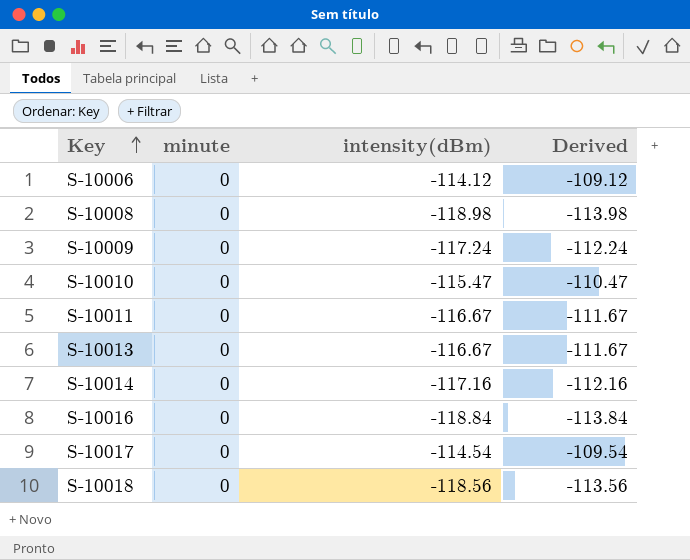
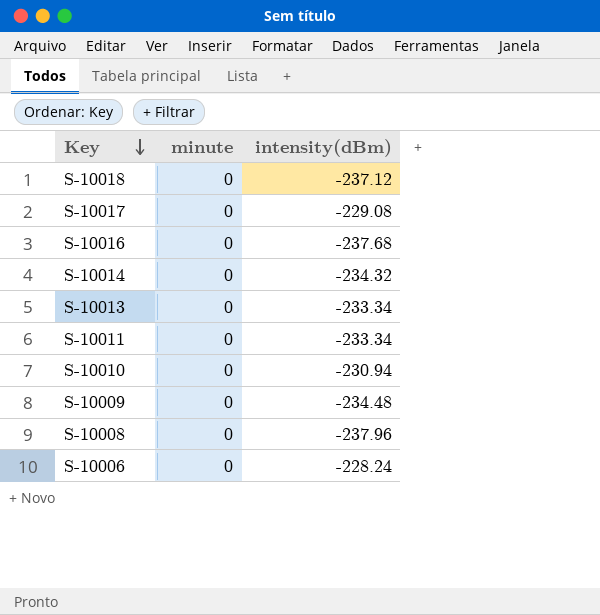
row order: Key ascending -> Key descending
column Derived | formula: [intensity(dBm)] + 5 -> none
S-10018 | intensity(dBm): -118.56 -> -237.12
S-10017 | intensity(dBm): -114.54 -> -229.08
S-10016 | intensity(dBm): -118.84 -> -237.68
S-10014 | intensity(dBm): -117.16 -> -234.32
S-10013 | intensity(dBm): -116.67 -> -233.34
S-10011 | intensity(dBm): -116.67 -> -233.34
S-10010 | intensity(dBm): -115.47 -> -230.94
S-10009 | intensity(dBm): -117.24 -> -234.48
S-10008 | intensity(dBm): -118.98 -> -237.96
S-10006 | intensity(dBm): -114.12 -> -228.24

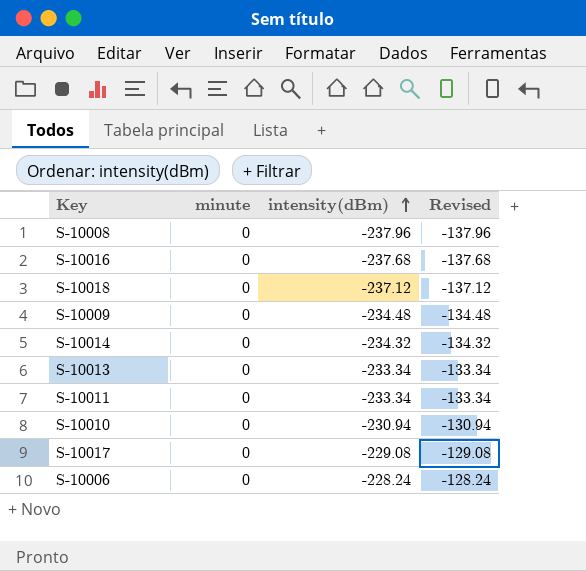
row order: Key descending -> intensity(dBm) ascending
column Revised | formula: none -> [intensity(dBm)] + 100

